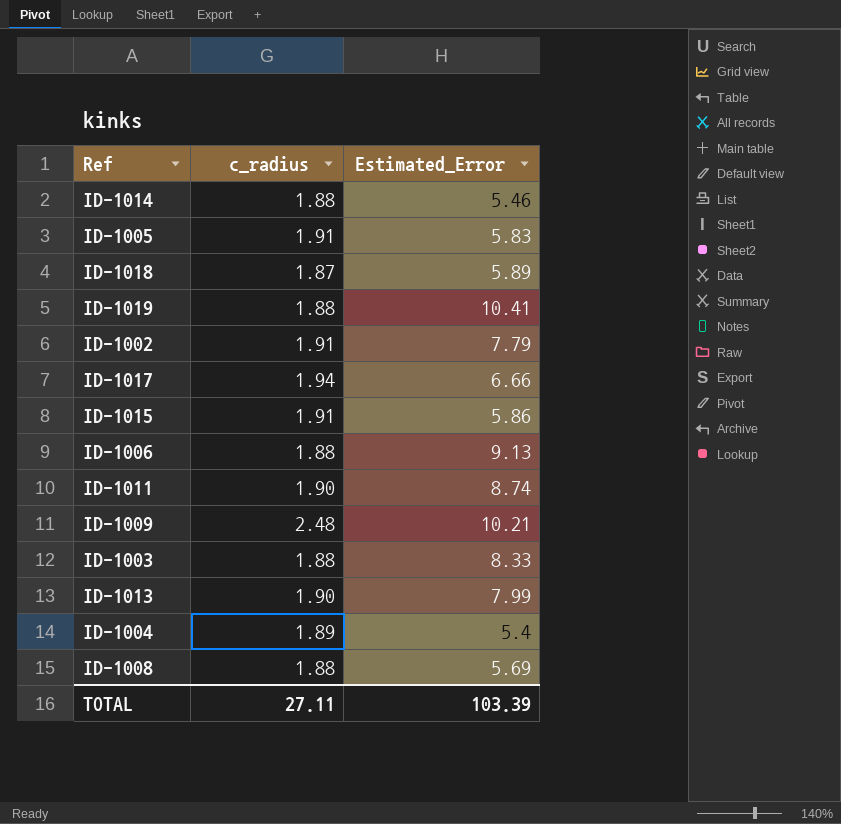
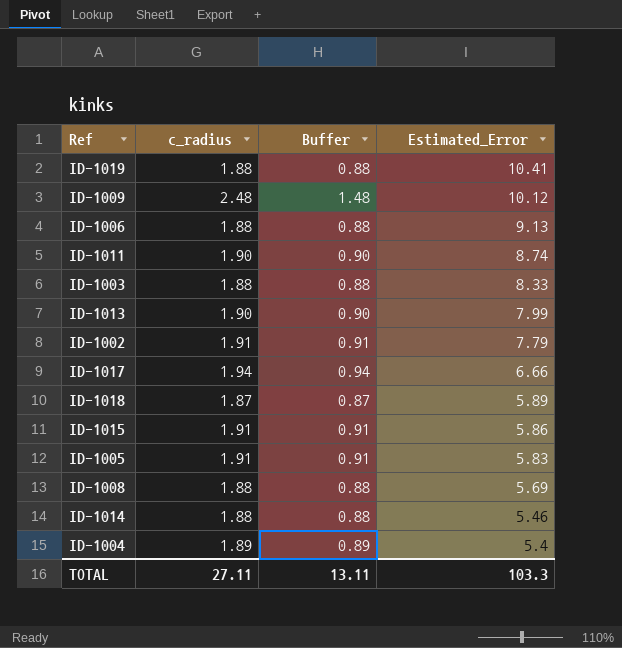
row order: none -> Estimated_Error descending
column Buffer | formula: none -> [c_radius] - 1
ID-1009 | Estimated_Error: 10.21 -> 10.12
TOTAL | Estimated_Error: 103.39 -> 103.3

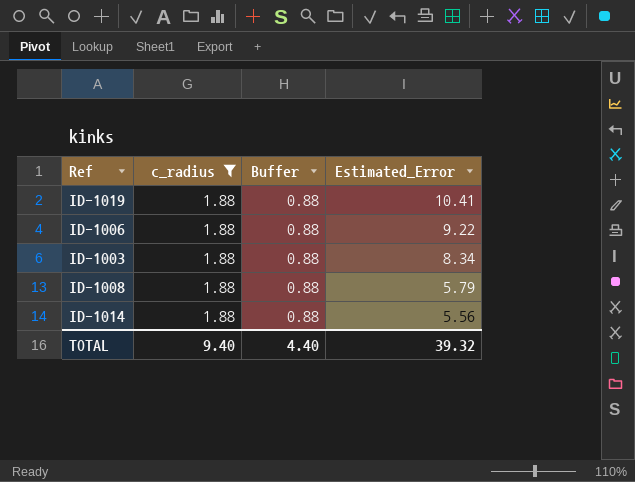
filter: none -> c_radius = 1.88
ID-1006 | Estimated_Error: 9.13 -> 9.22
ID-1003 | Estimated_Error: 8.33 -> 8.34
ID-1008 | Estimated_Error: 5.69 -> 5.79
ID-1014 | Estimated_Error: 5.46 -> 5.56
TOTAL | c_radius: 27.11 -> 9.40
TOTAL | Buffer: 13.11 -> 4.40
TOTAL | Estimated_Error: 103.3 -> 39.32

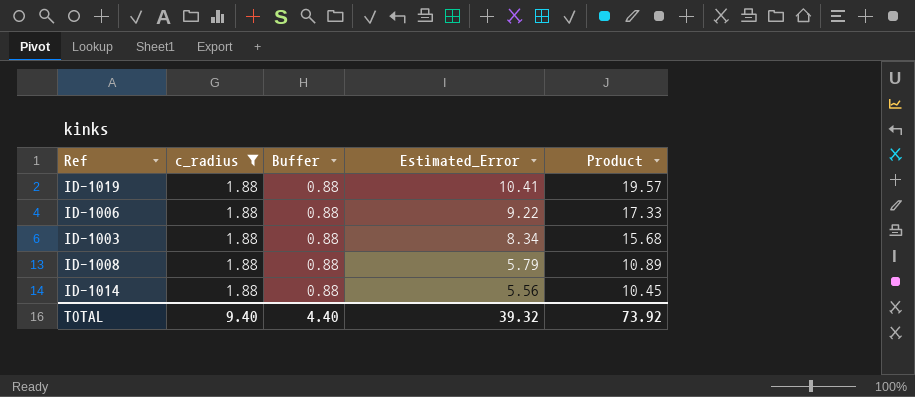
column Product | formula: none -> [c_radius] * [Estimated_Error]

